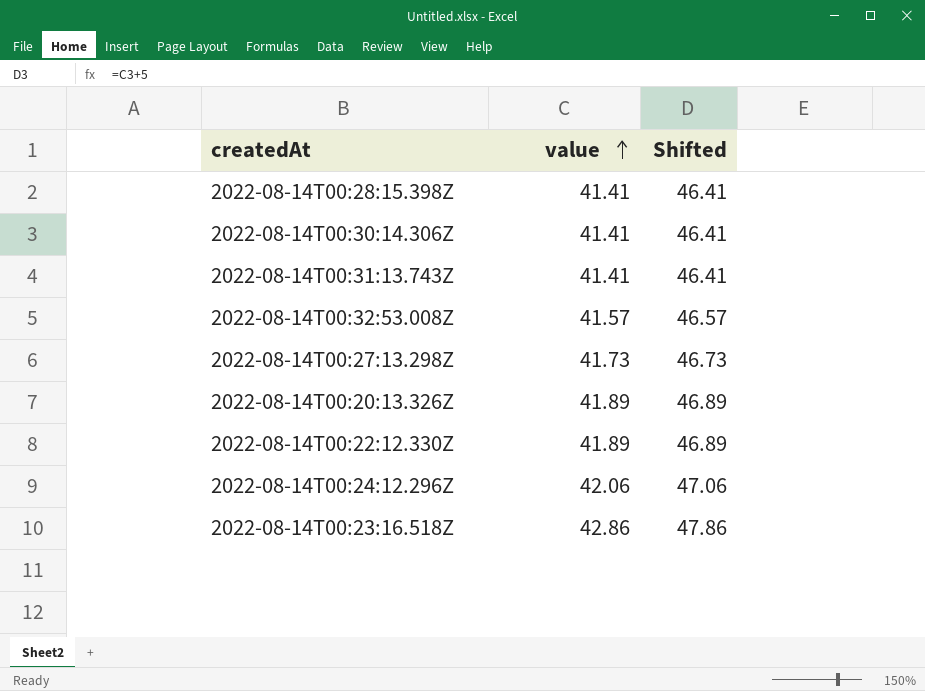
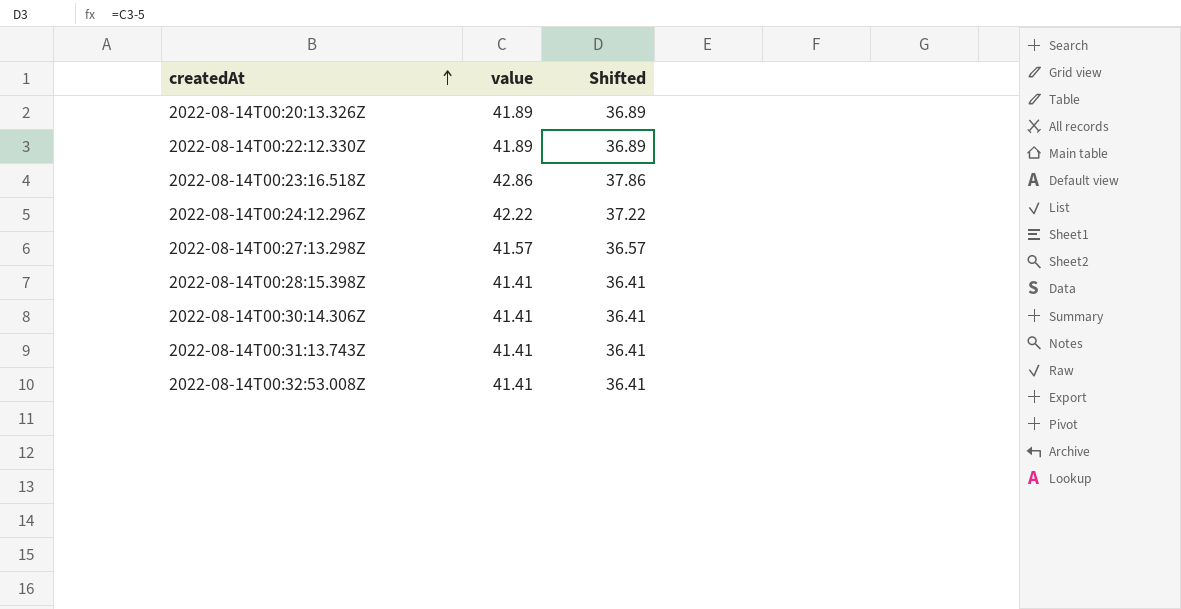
row order: value ascending -> createdAt ascending
column Shifted | formula: [value] + 5 -> [value] - 5
2022-08-14T00:24:12.296Z | value: 42.06 -> 42.22
2022-08-14T00:27:13.298Z | value: 41.73 -> 41.57
2022-08-14T00:32:53.008Z | value: 41.57 -> 41.41

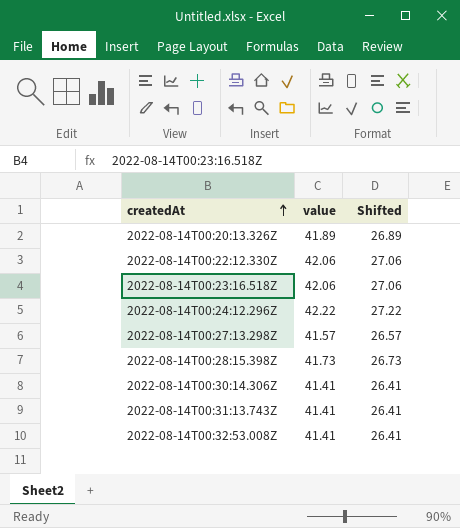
column Shifted | formula: [value] - 5 -> [value] - 15
2022-08-14T00:22:12.330Z | value: 41.89 -> 42.06
2022-08-14T00:23:16.518Z | value: 42.86 -> 42.06
2022-08-14T00:28:15.398Z | value: 41.41 -> 41.73

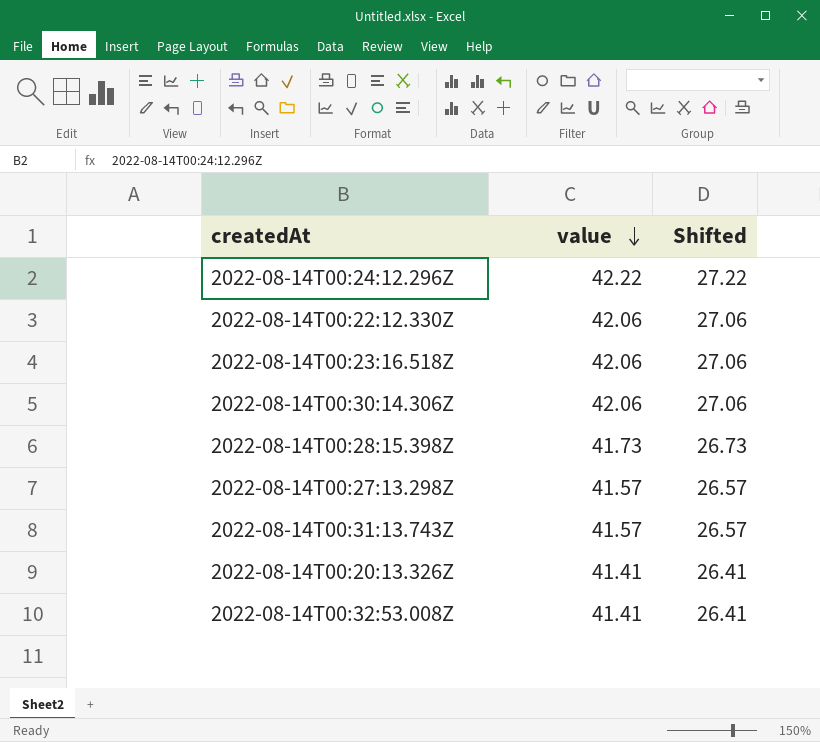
row order: createdAt ascending -> value descending
2022-08-14T00:30:14.306Z | value: 41.41 -> 42.06
2022-08-14T00:30:14.306Z | Shifted: 26.41 -> 27.06
2022-08-14T00:31:13.743Z | value: 41.41 -> 41.57
2022-08-14T00:31:13.743Z | Shifted: 26.41 -> 26.57
2022-08-14T00:20:13.326Z | value: 41.89 -> 41.41
2022-08-14T00:20:13.326Z | Shifted: 26.89 -> 26.41

